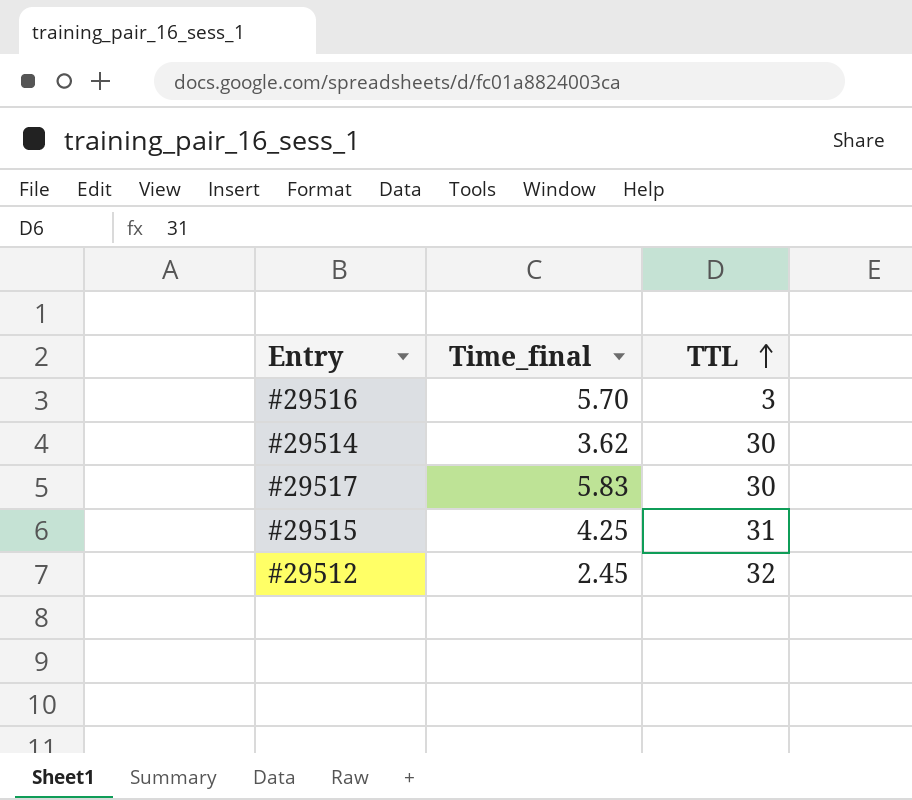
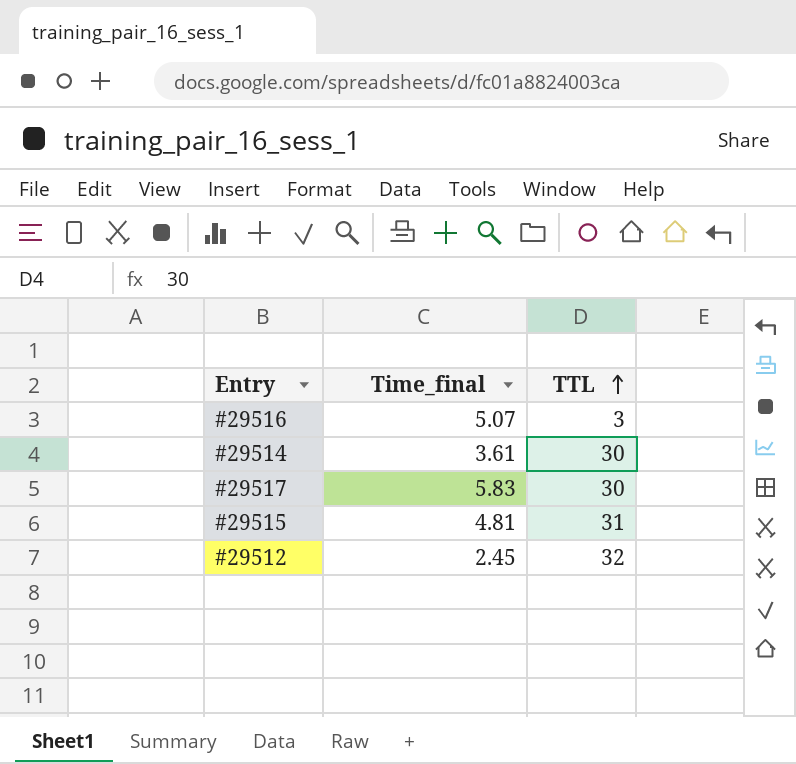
#29516 | Time_final: 5.70 -> 5.07
#29514 | Time_final: 3.62 -> 3.61
#29515 | Time_final: 4.25 -> 4.81

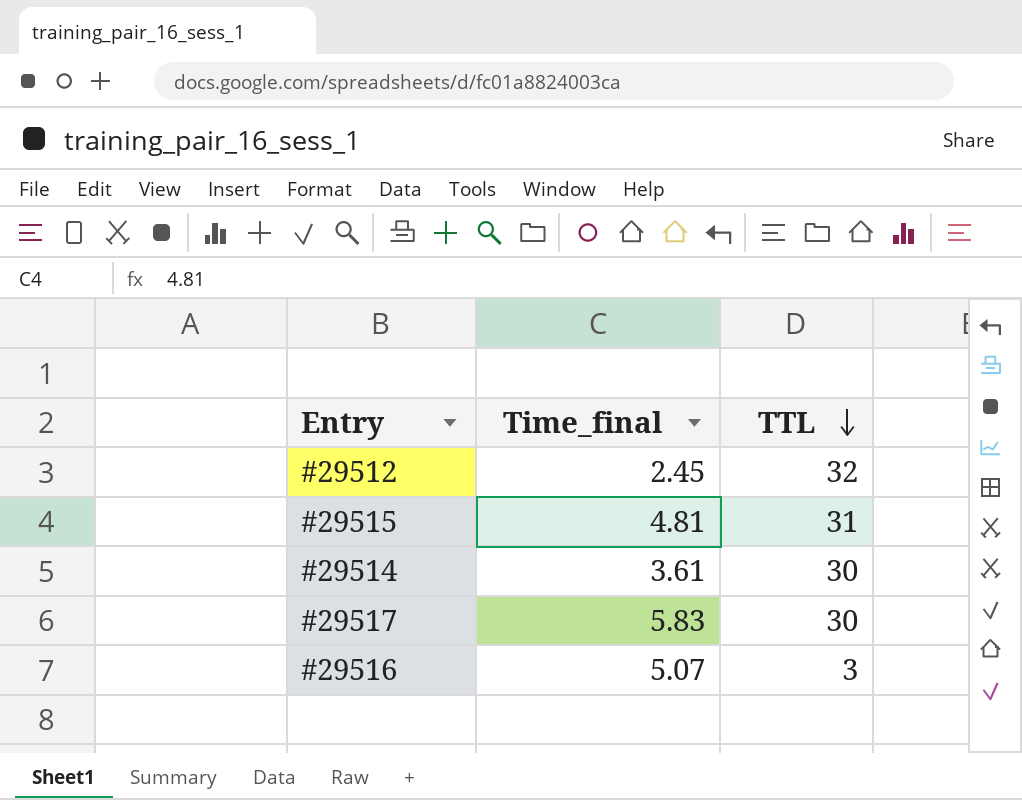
row order: TTL ascending -> TTL descending

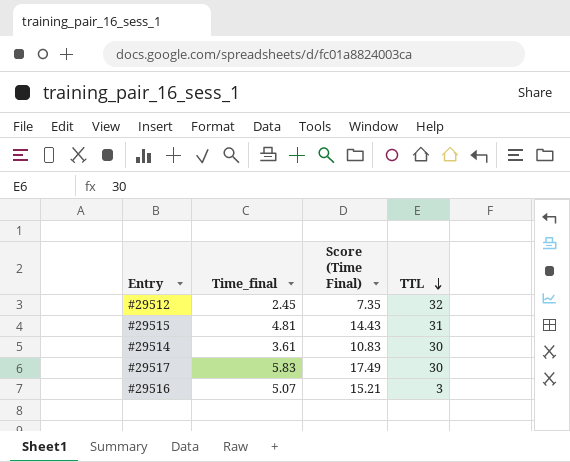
column Score (Time Final) | formula: none -> [Time_final] * 3

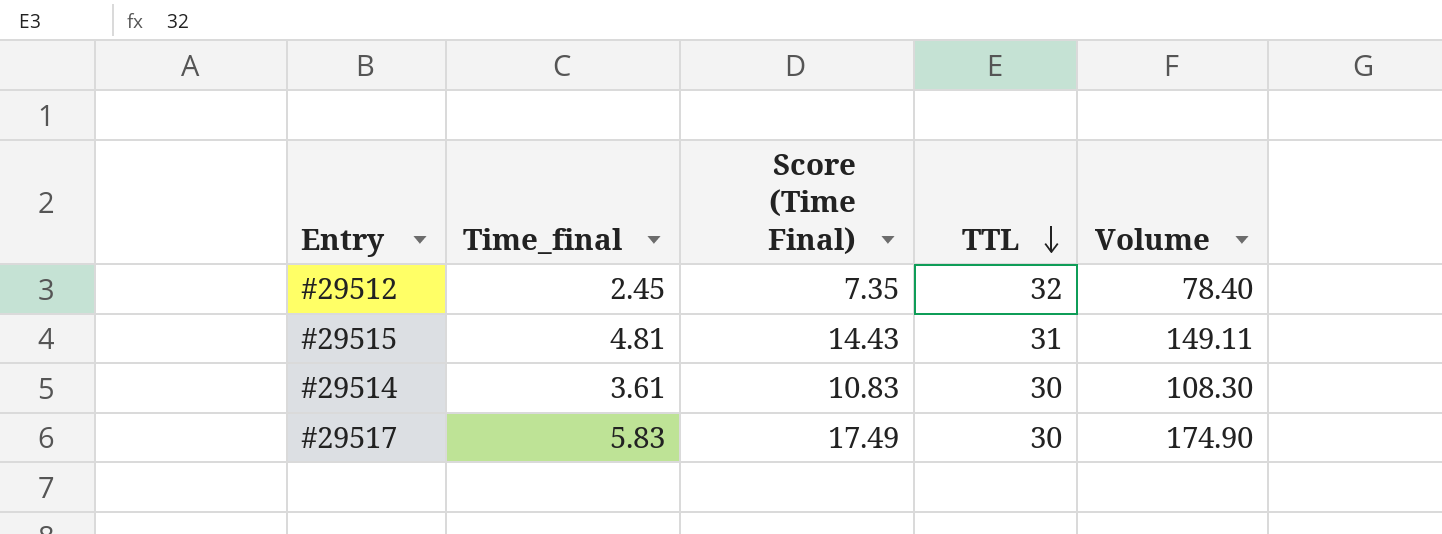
column Volume | formula: none -> [Time_final] * [TTL]
row #29516: 5.07 | 15.21 | 3 -> none

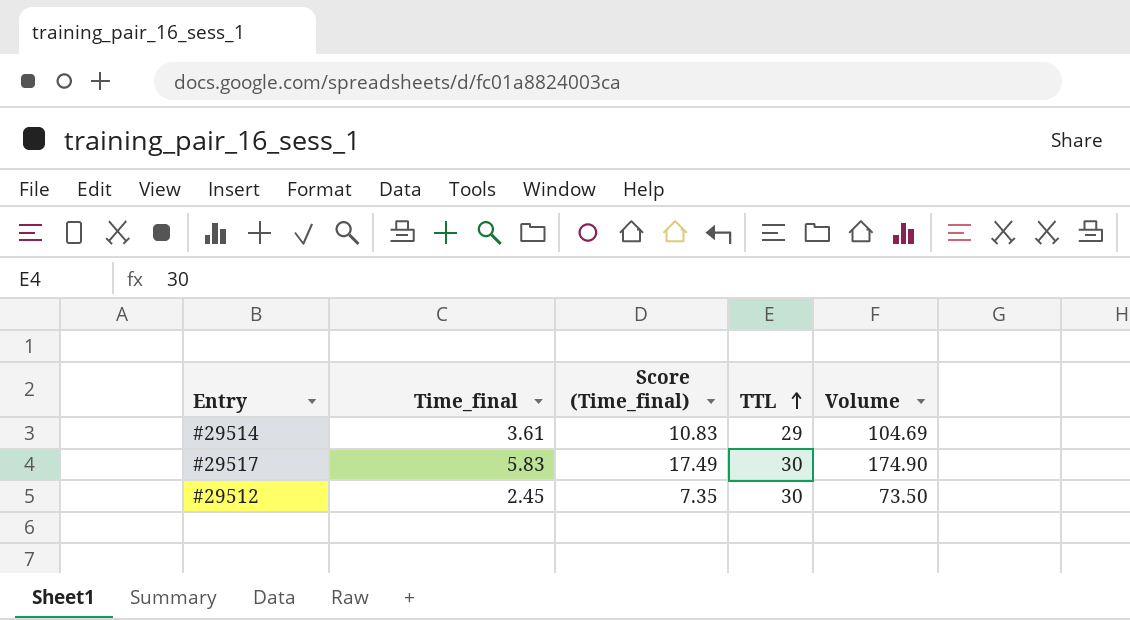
row order: TTL descending -> TTL ascending
column name: Score (Time Final) -> Score (Time_final)
row #29515: 4.81 | 14.43 | 31 | 149.11 -> none
#29514 | TTL: 30 -> 29
#29514 | Volume: 108.30 -> 104.69
#29512 | TTL: 32 -> 30
#29512 | Volume: 78.40 -> 73.50

